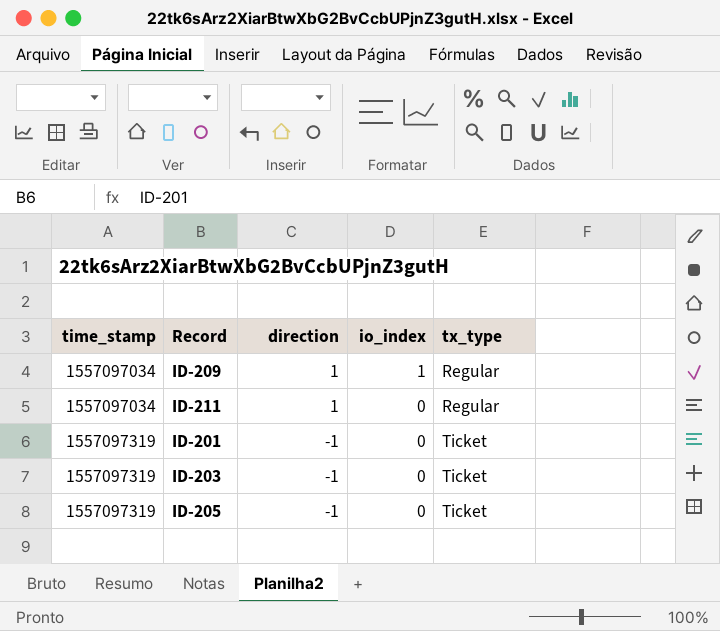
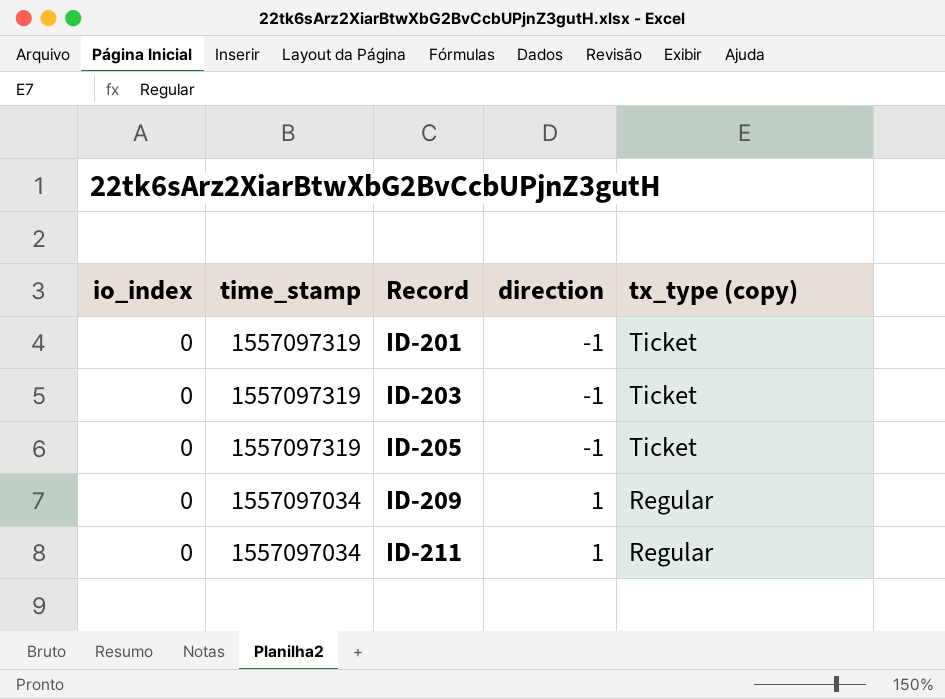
row order: time_stamp ascending -> time_stamp descending
column io_index | position: 4 -> 1
column name: tx_type -> tx_type (copy)
ID-209 | io_index: 1 -> 0

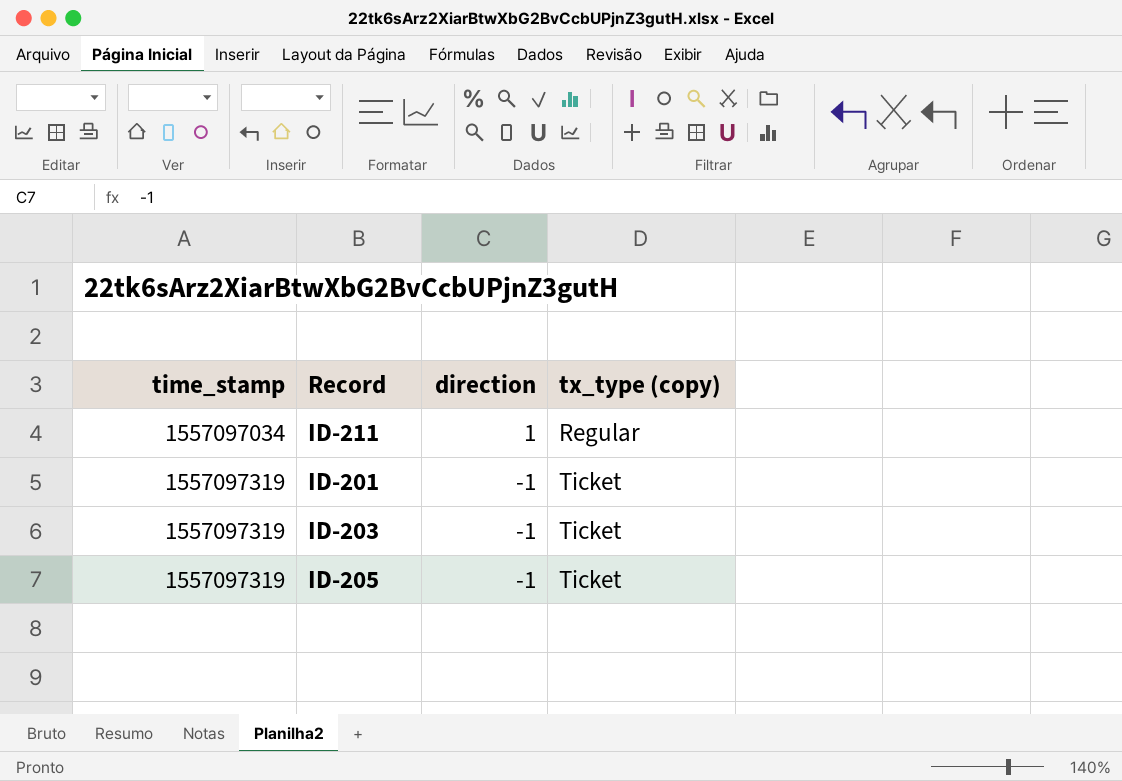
row order: time_stamp descending -> time_stamp ascending
column io_index | position: 1 -> none
row ID-209: 0 | 1557097034 | 1 | Regular -> none

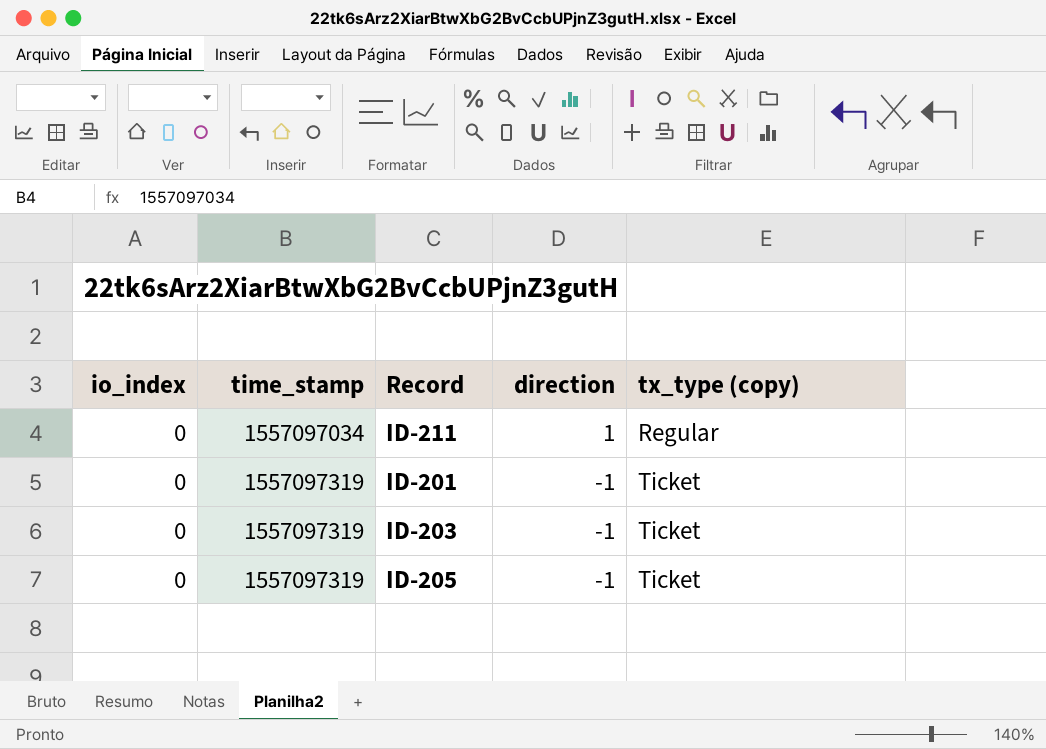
column io_index | position: none -> 1

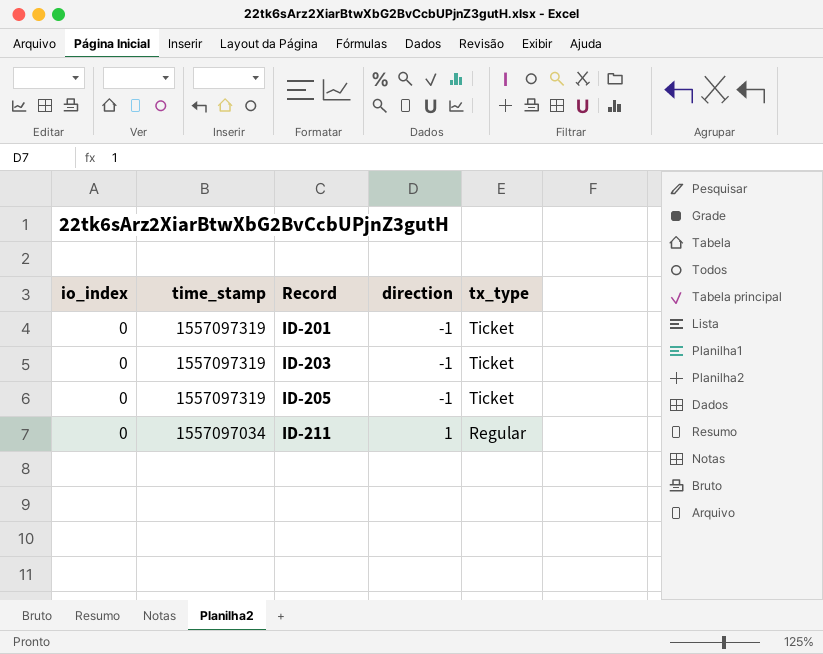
row order: time_stamp ascending -> time_stamp descending
column name: tx_type (copy) -> tx_type

